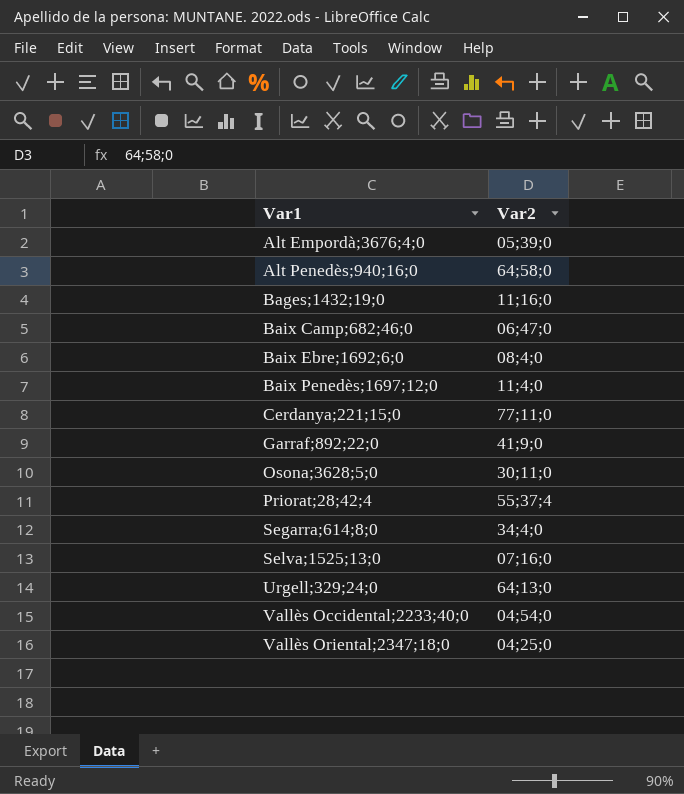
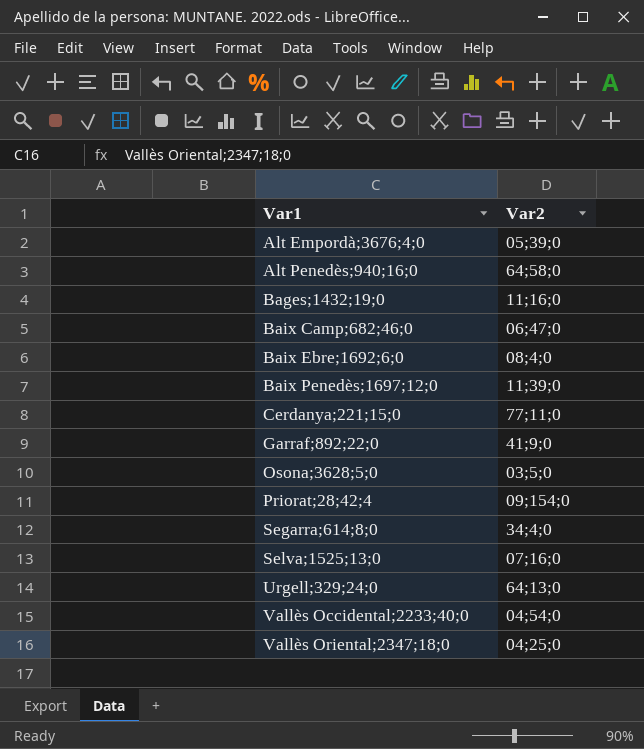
Baix Penedès;1697;12;0 | Var2: 11;4;0 -> 11;39;0
Osona;3628;5;0 | Var2: 30;11;0 -> 03;5;0
Priorat;28;42;4 | Var2: 55;37;4 -> 09;154;0

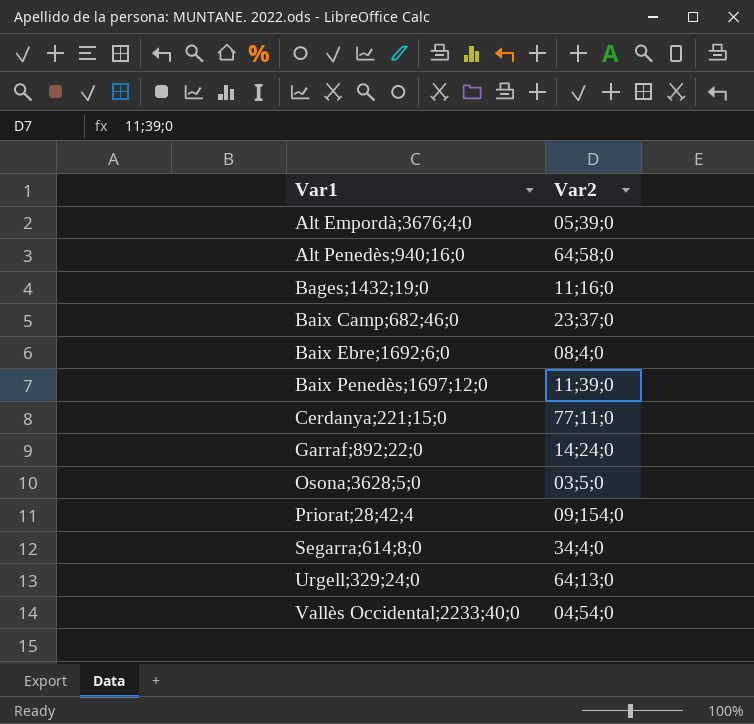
row Selva;1525;13;0: 07;16;0 -> none
row Vallès Oriental;2347;18;0: 04;25;0 -> none
Baix Camp;682;46;0 | Var2: 06;47;0 -> 23;37;0
Garraf;892;22;0 | Var2: 41;9;0 -> 14;24;0

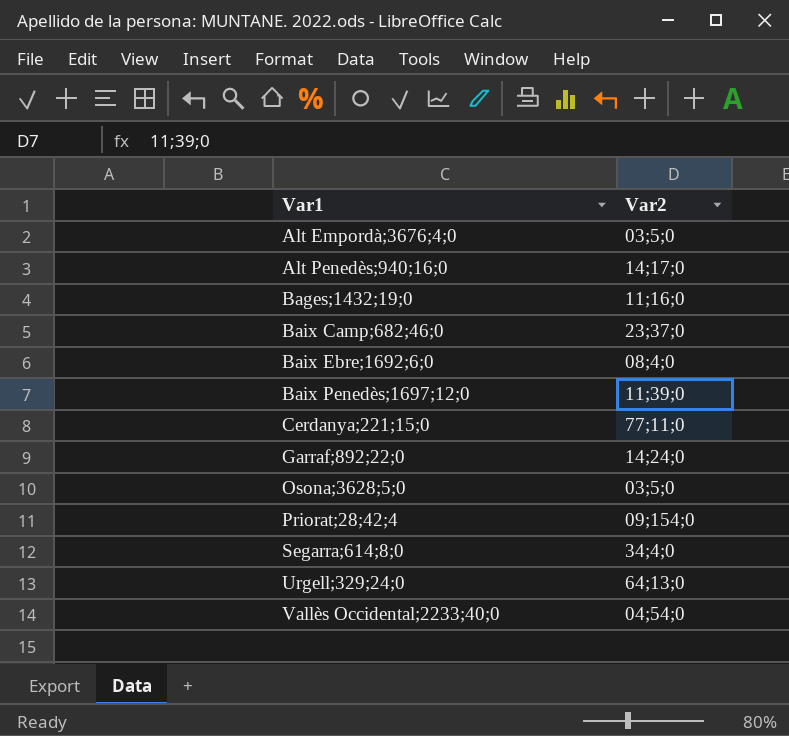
Alt Empordà;3676;4;0 | Var2: 05;39;0 -> 03;5;0
Alt Penedès;940;16;0 | Var2: 64;58;0 -> 14;17;0

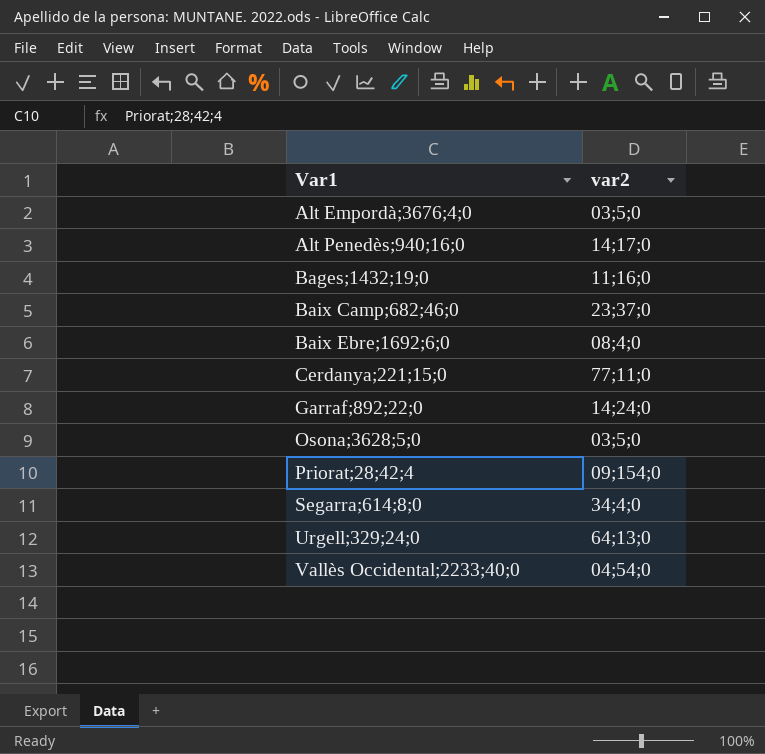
column name: Var2 -> var2
row Baix Penedès;1697;12;0: 11;39;0 -> none

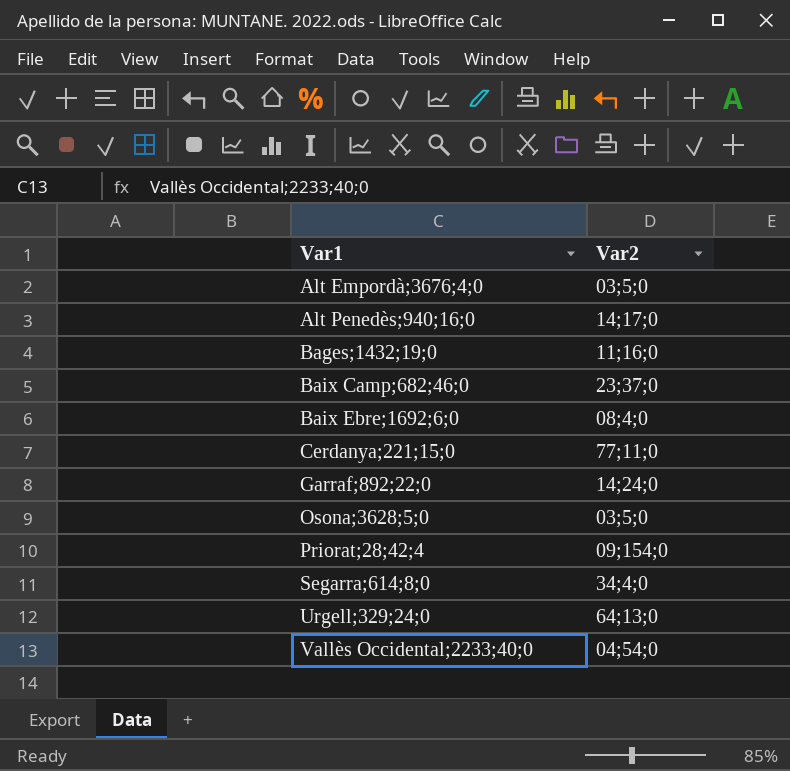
column name: var2 -> Var2

